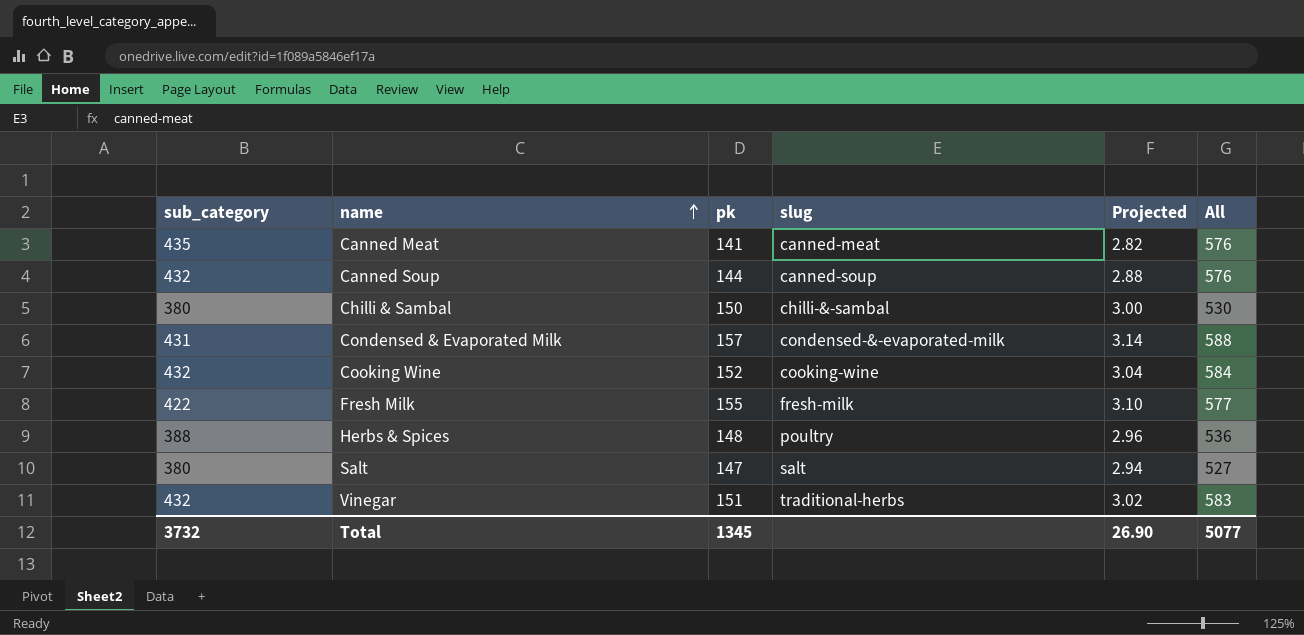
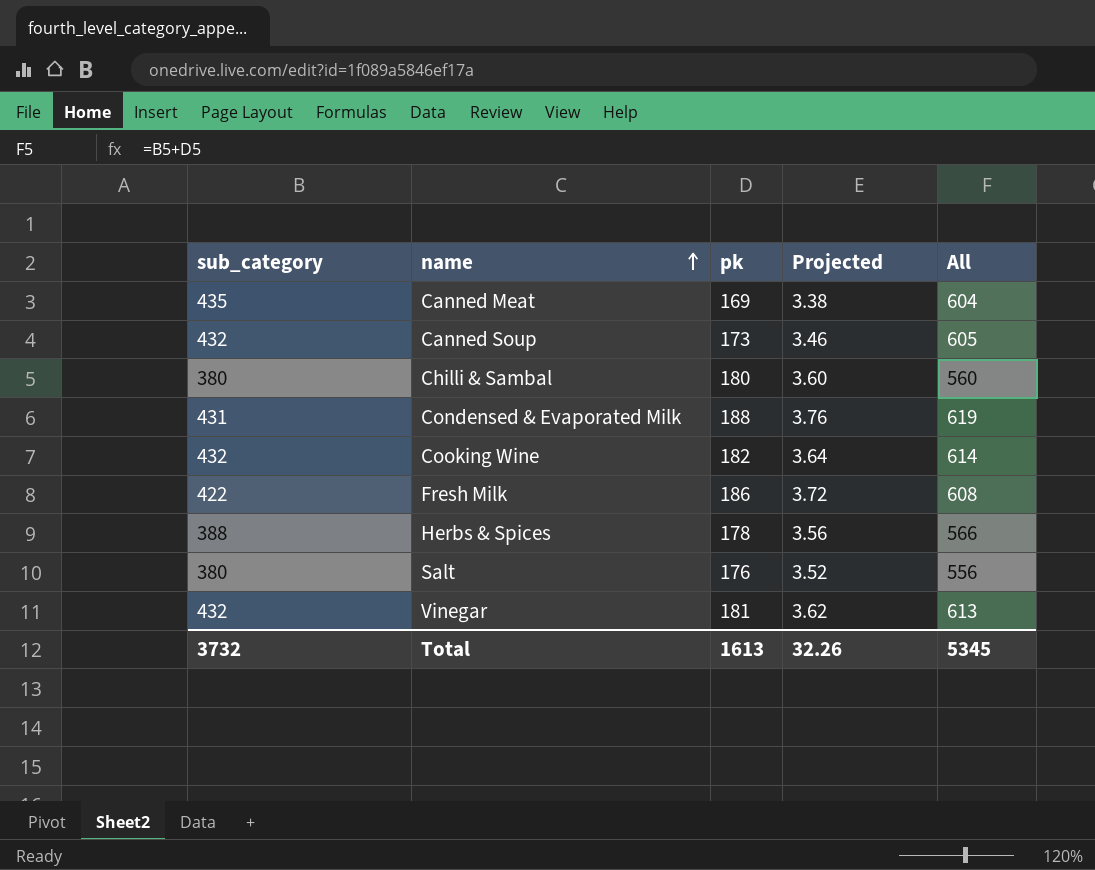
column slug | position: 4 -> none
Canned Meat | pk: 141 -> 169
Canned Meat | Projected: 2.82 -> 3.38
Canned Meat | All: 576 -> 604
Canned Soup | pk: 144 -> 173
Canned Soup | Projected: 2.88 -> 3.46
Canned Soup | All: 576 -> 605
Chilli & Sambal | pk: 150 -> 180
Chilli & Sambal | Projected: 3.00 -> 3.60
Chilli & Sambal | All: 530 -> 560
Condensed & Evaporated Milk | pk: 157 -> 188
Condensed & Evaporated Milk | Projected: 3.14 -> 3.76
Condensed & Evaporated Milk | All: 588 -> 619
Cooking Wine | pk: 152 -> 182
Cooking Wine | Projected: 3.04 -> 3.64
Cooking Wine | All: 584 -> 614
Fresh Milk | pk: 155 -> 186
Fresh Milk | Projected: 3.10 -> 3.72
Fresh Milk | All: 577 -> 608
Herbs & Spices | pk: 148 -> 178
Herbs & Spices | Projected: 2.96 -> 3.56
Herbs & Spices | All: 536 -> 566
Salt | pk: 147 -> 176
Salt | Projected: 2.94 -> 3.52
Salt | All: 527 -> 556
Vinegar | pk: 151 -> 181
Vinegar | Projected: 3.02 -> 3.62
Vinegar | All: 583 -> 613
Total | pk: 1345 -> 1613
Total | Projected: 26.90 -> 32.26
Total | All: 5077 -> 5345

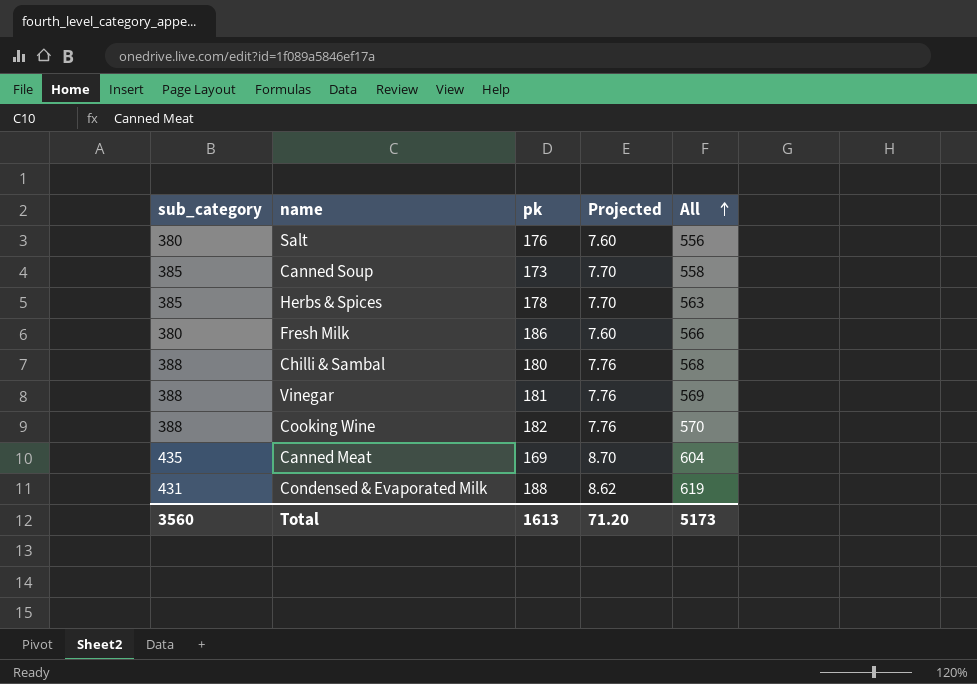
row order: name ascending -> All ascending
column Projected | formula: [pk] * 0.02 -> [sub_category] * 0.02
Canned Soup | sub_category: 432 -> 385
Canned Soup | All: 605 -> 558
Herbs & Spices | sub_category: 388 -> 385
Herbs & Spices | All: 566 -> 563
Fresh Milk | sub_category: 422 -> 380
Fresh Milk | All: 608 -> 566
Chilli & Sambal | sub_category: 380 -> 388
Chilli & Sambal | All: 560 -> 568
Vinegar | sub_category: 432 -> 388
Vinegar | All: 613 -> 569
Cooking Wine | sub_category: 432 -> 388
Cooking Wine | All: 614 -> 570
Total | sub_category: 3732 -> 3560
Total | Projected: 32.26 -> 71.20
Total | All: 5345 -> 5173

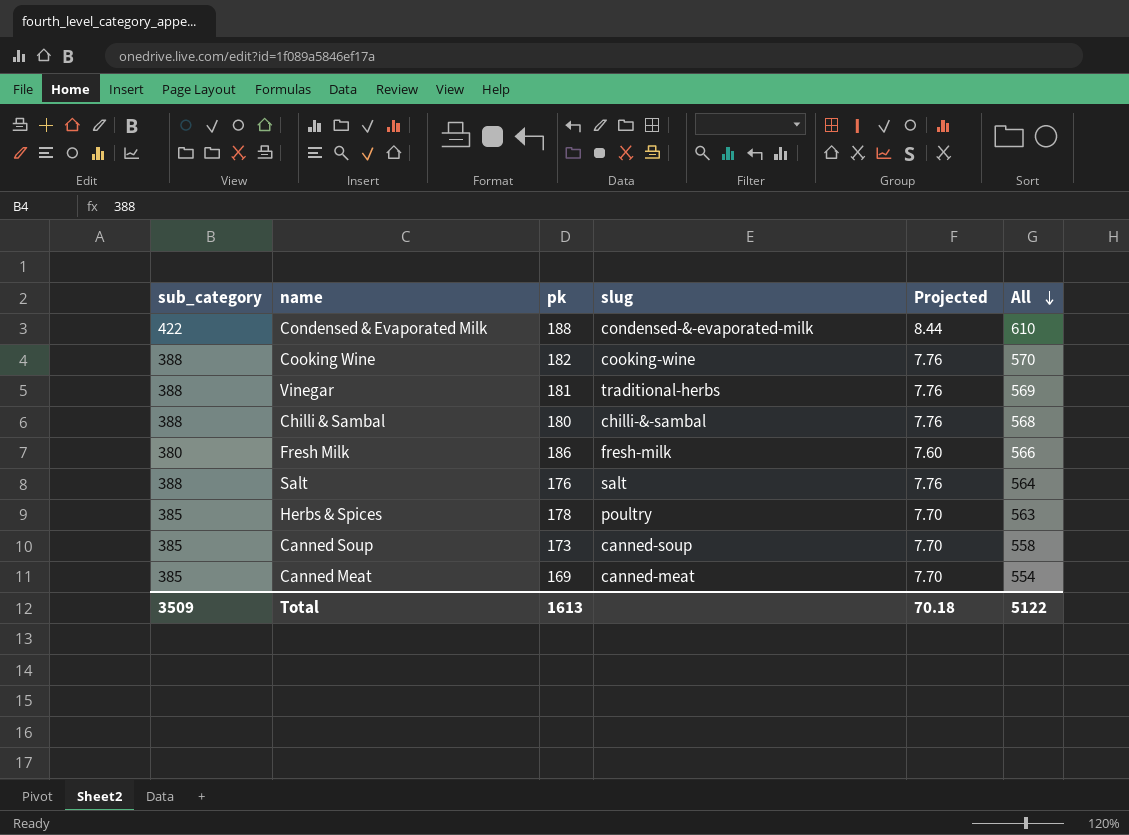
row order: All ascending -> All descending
column slug | position: none -> 4
Condensed & Evaporated Milk | sub_category: 431 -> 422
Condensed & Evaporated Milk | Projected: 8.62 -> 8.44
Condensed & Evaporated Milk | All: 619 -> 610
Salt | sub_category: 380 -> 388
Salt | Projected: 7.60 -> 7.76
Salt | All: 556 -> 564
Canned Meat | sub_category: 435 -> 385
Canned Meat | Projected: 8.70 -> 7.70
Canned Meat | All: 604 -> 554
Total | sub_category: 3560 -> 3509
Total | Projected: 71.20 -> 70.18
Total | All: 5173 -> 5122

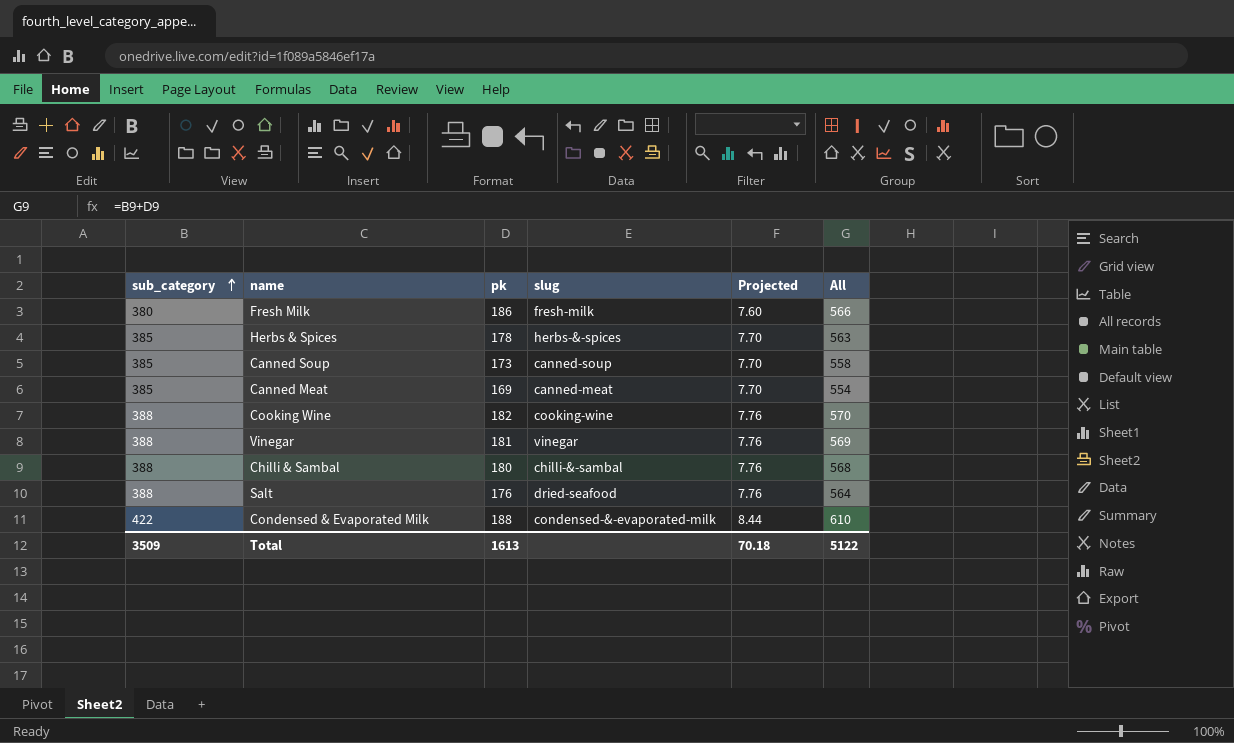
row order: All descending -> sub_category ascending
Herbs & Spices | slug: poultry -> herbs-&-spices
Vinegar | slug: traditional-herbs -> vinegar
Salt | slug: salt -> dried-seafood

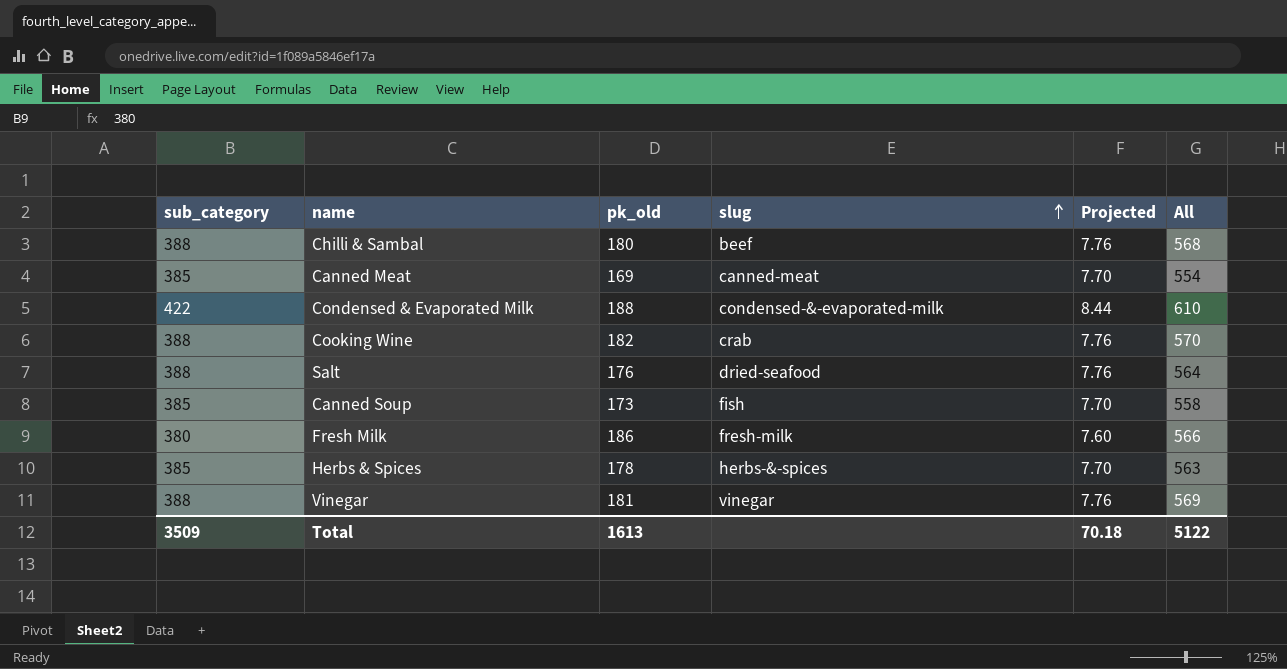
row order: sub_category ascending -> slug ascending
column name: pk -> pk_old
Chilli & Sambal | slug: chilli-&-sambal -> beef
Cooking Wine | slug: cooking-wine -> crab
Canned Soup | slug: canned-soup -> fish

